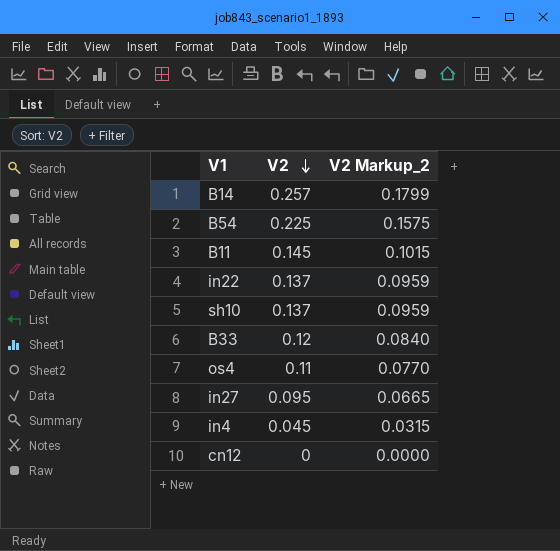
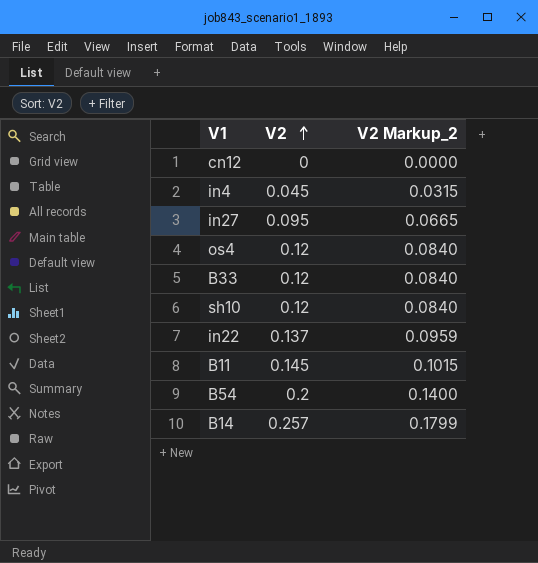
row order: V2 descending -> V2 ascending
os4 | V2: 0.11 -> 0.12
os4 | V2 Markup_2: 0.0770 -> 0.0840
sh10 | V2: 0.137 -> 0.12
sh10 | V2 Markup_2: 0.0959 -> 0.0840
B54 | V2: 0.225 -> 0.2
B54 | V2 Markup_2: 0.1575 -> 0.1400

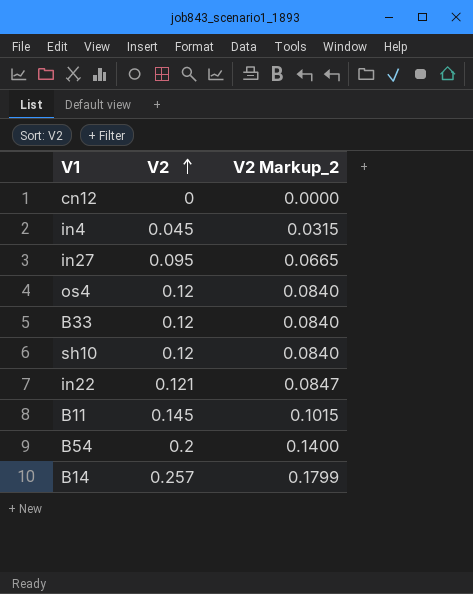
in22 | V2: 0.137 -> 0.121
in22 | V2 Markup_2: 0.0959 -> 0.0847

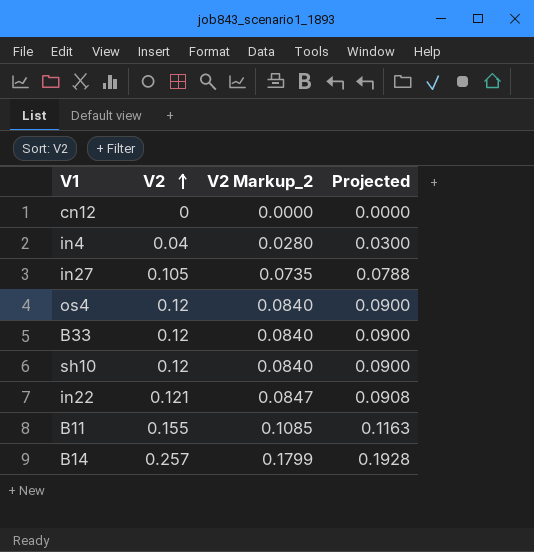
column Projected | formula: none -> [V2] * 0.75
row B54: 0.2 | 0.1400 -> none
in4 | V2: 0.045 -> 0.04
in4 | V2 Markup_2: 0.0315 -> 0.0280
in27 | V2: 0.095 -> 0.105
in27 | V2 Markup_2: 0.0665 -> 0.0735
B11 | V2: 0.145 -> 0.155
B11 | V2 Markup_2: 0.1015 -> 0.1085

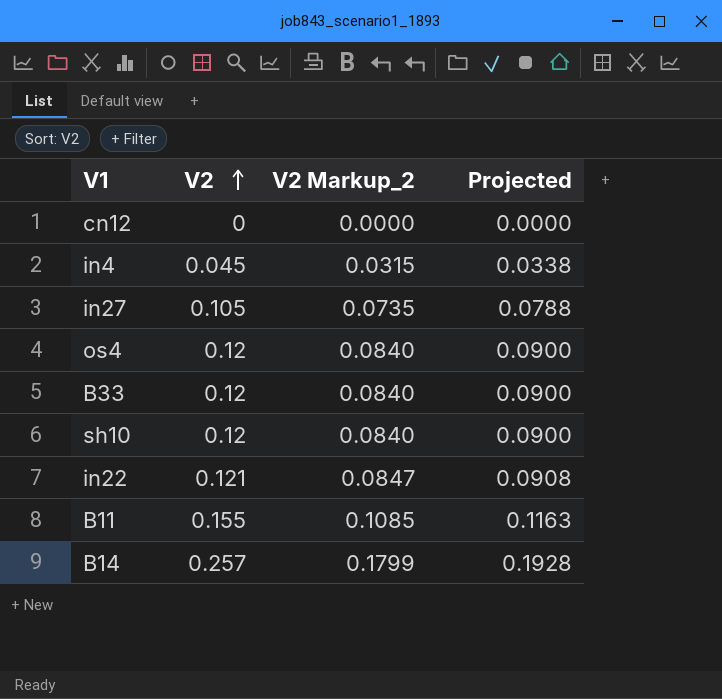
in4 | V2: 0.04 -> 0.045
in4 | V2 Markup_2: 0.0280 -> 0.0315
in4 | Projected: 0.0300 -> 0.0338

